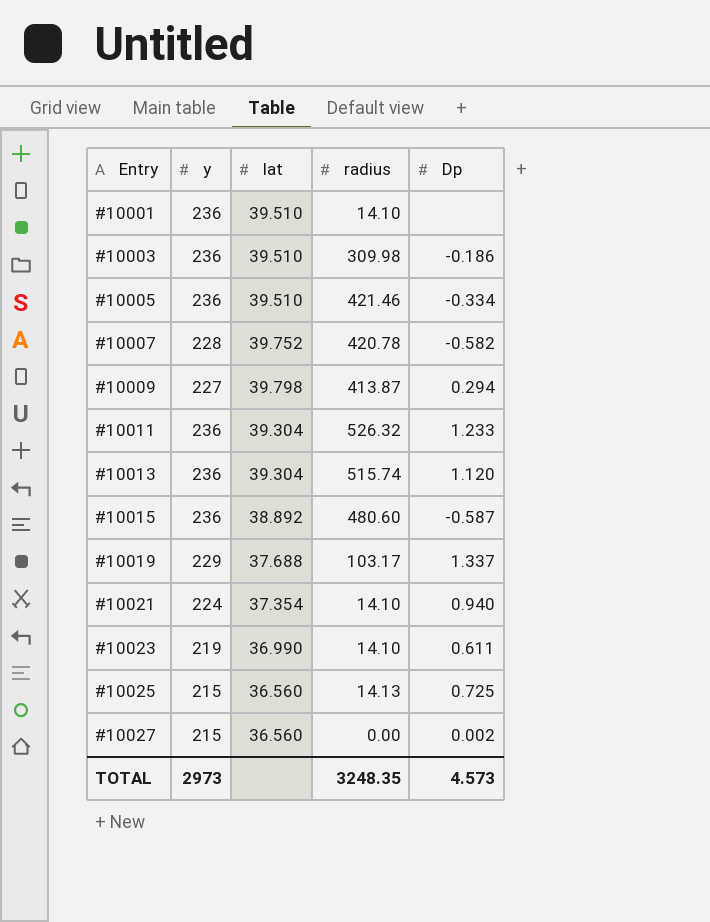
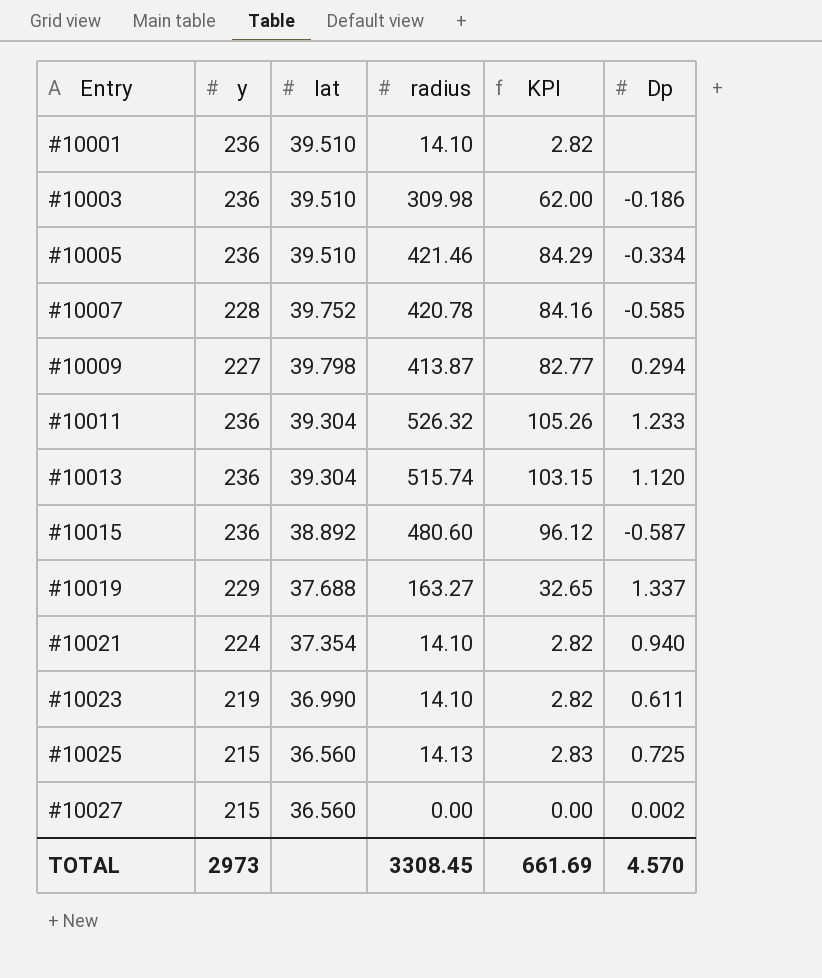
column KPI | formula: none -> [radius] * 0.2
#10007 | Dp: -0.582 -> -0.585
#10019 | radius: 103.17 -> 163.27
TOTAL | radius: 3248.35 -> 3308.45
TOTAL | Dp: 4.573 -> 4.570

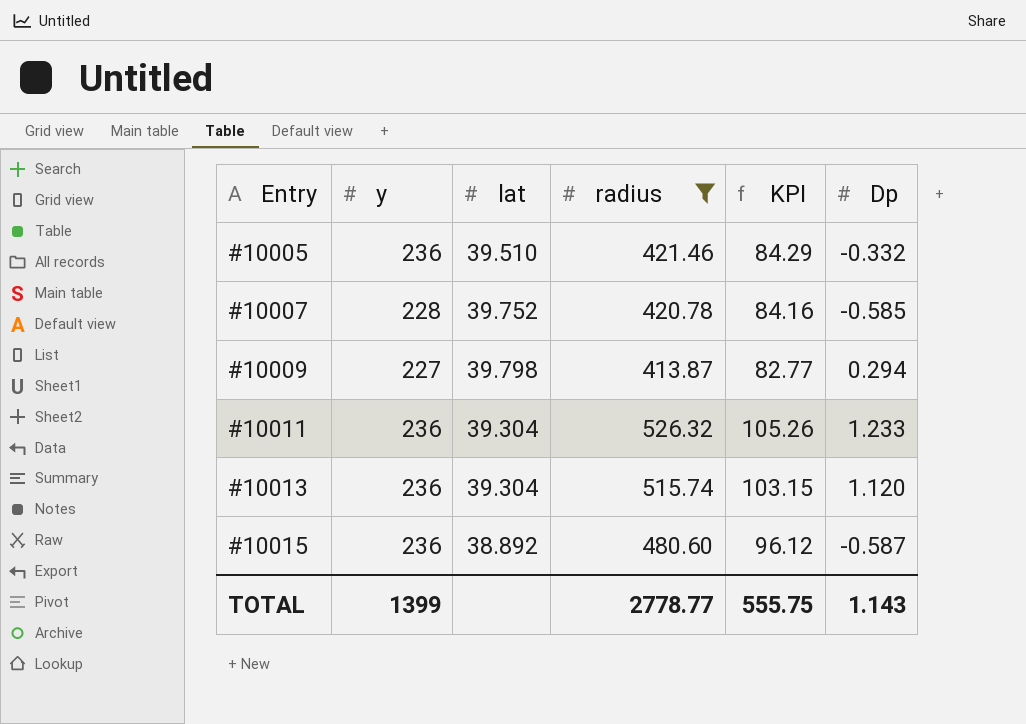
filter: none -> radius >= 413.87
#10005 | Dp: -0.334 -> -0.332
TOTAL | y: 2973 -> 1399
TOTAL | radius: 3308.45 -> 2778.77
TOTAL | KPI: 661.69 -> 555.75
TOTAL | Dp: 4.570 -> 1.143

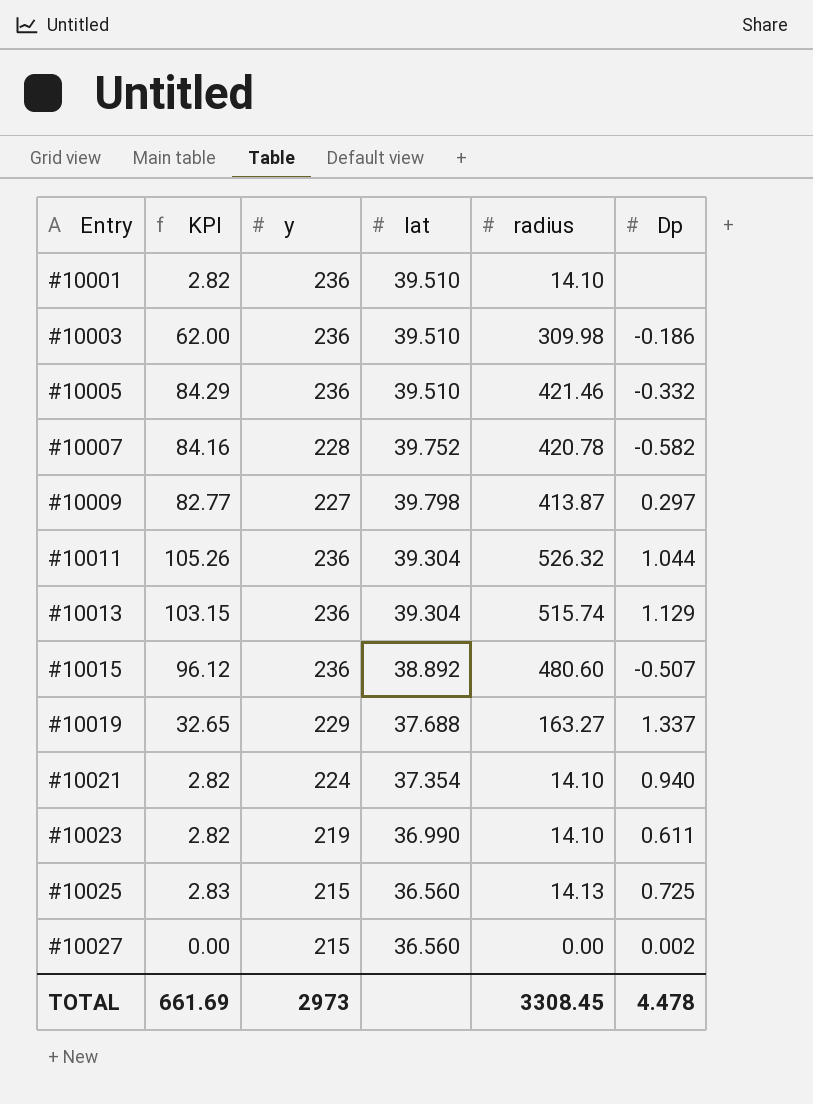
filter: radius >= 413.87 -> none
column KPI | position: 5 -> 2
#10007 | Dp: -0.585 -> -0.582
#10009 | Dp: 0.294 -> 0.297
#10011 | Dp: 1.233 -> 1.044
#10013 | Dp: 1.120 -> 1.129
#10015 | Dp: -0.587 -> -0.507
TOTAL | KPI: 555.75 -> 661.69
TOTAL | y: 1399 -> 2973
TOTAL | radius: 2778.77 -> 3308.45
TOTAL | Dp: 1.143 -> 4.478

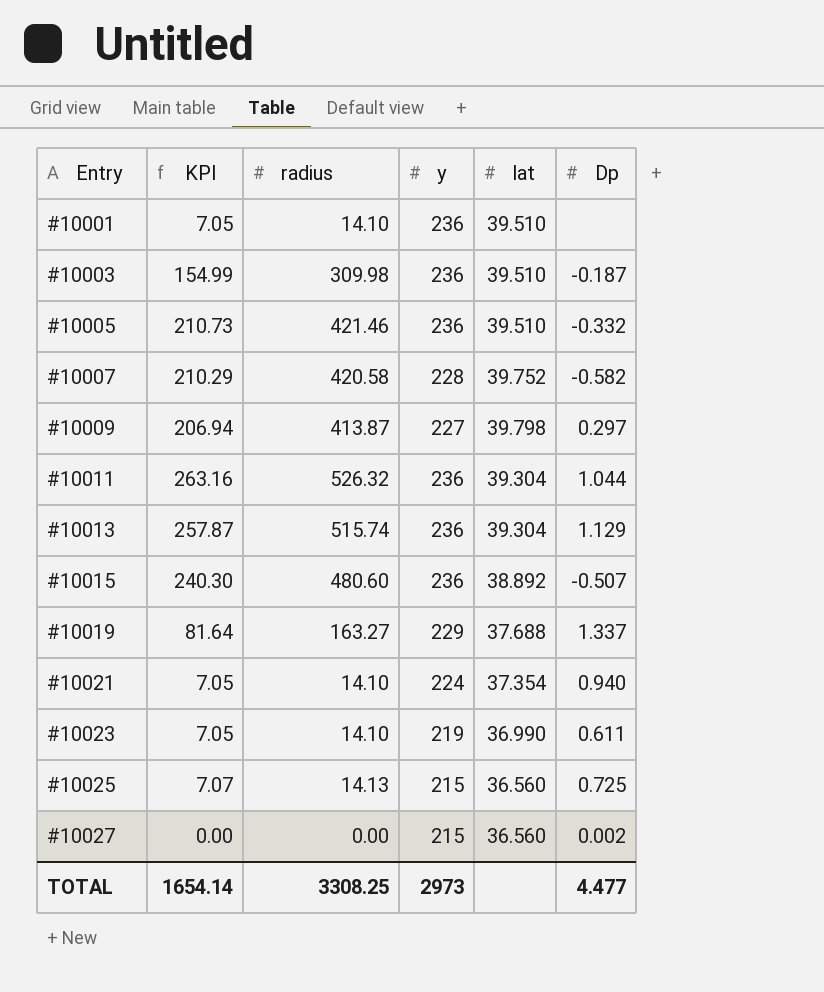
column KPI | formula: [radius] * 0.2 -> [radius] * 0.5
column radius | position: 5 -> 3
#10003 | Dp: -0.186 -> -0.187
#10007 | radius: 420.78 -> 420.58
TOTAL | KPI: 661.69 -> 1654.14
TOTAL | radius: 3308.45 -> 3308.25
TOTAL | Dp: 4.478 -> 4.477

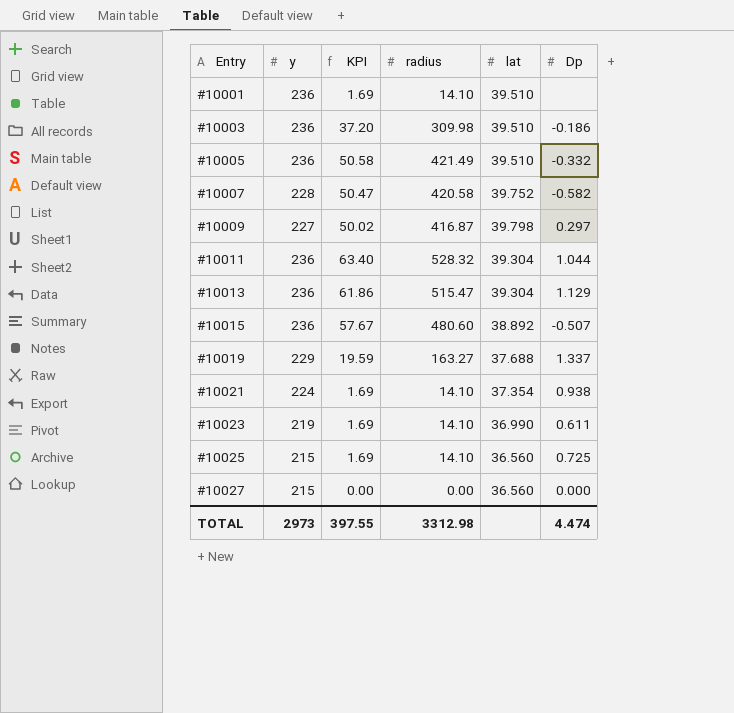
column y | position: 4 -> 2
column KPI | formula: [radius] * 0.5 -> [radius] * 0.12
#10003 | Dp: -0.187 -> -0.186
#10005 | radius: 421.46 -> 421.49
#10009 | radius: 413.87 -> 416.87
#10011 | radius: 526.32 -> 528.32
#10013 | radius: 515.74 -> 515.47
#10021 | Dp: 0.940 -> 0.938
#10025 | radius: 14.13 -> 14.10
#10027 | Dp: 0.002 -> 0.000
TOTAL | KPI: 1654.14 -> 397.55
TOTAL | radius: 3308.25 -> 3312.98
TOTAL | Dp: 4.477 -> 4.474

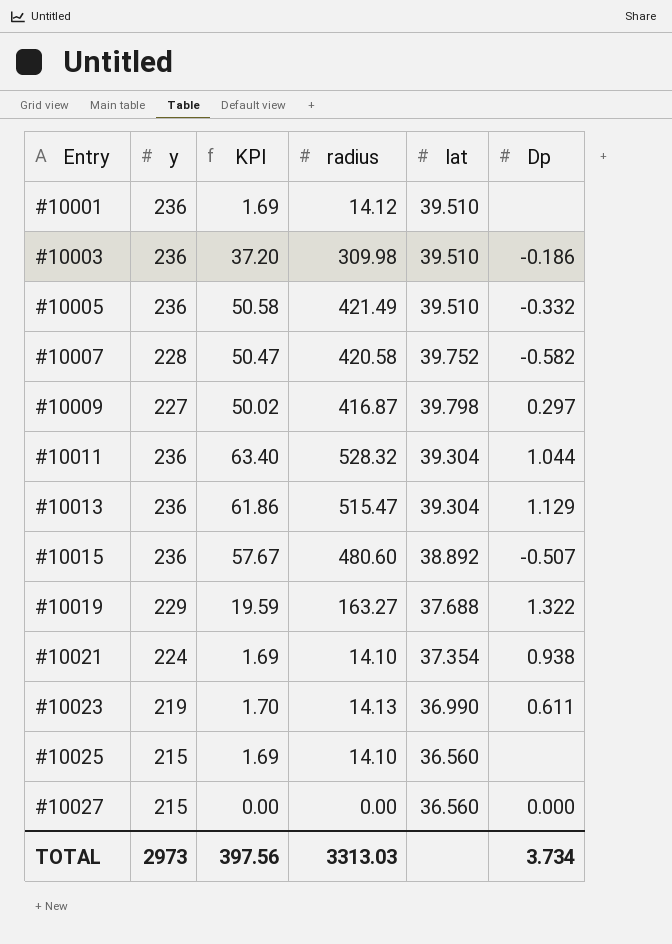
#10001 | radius: 14.10 -> 14.12
#10019 | Dp: 1.337 -> 1.322
#10023 | KPI: 1.69 -> 1.70
#10023 | radius: 14.10 -> 14.13
#10025 | Dp: 0.725 -> none
TOTAL | KPI: 397.55 -> 397.56
TOTAL | radius: 3312.98 -> 3313.03
TOTAL | Dp: 4.474 -> 3.734

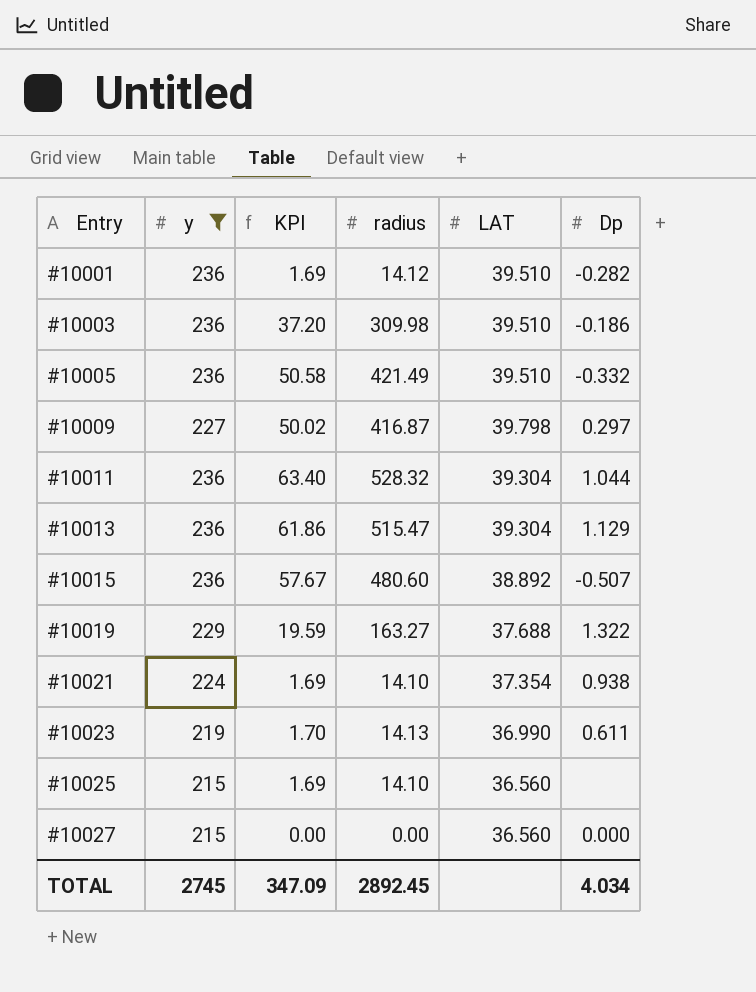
filter: none -> y != 228
column name: lat -> LAT
#10001 | Dp: none -> -0.282
TOTAL | y: 2973 -> 2745
TOTAL | KPI: 397.56 -> 347.09
TOTAL | radius: 3313.03 -> 2892.45
TOTAL | Dp: 3.734 -> 4.034

